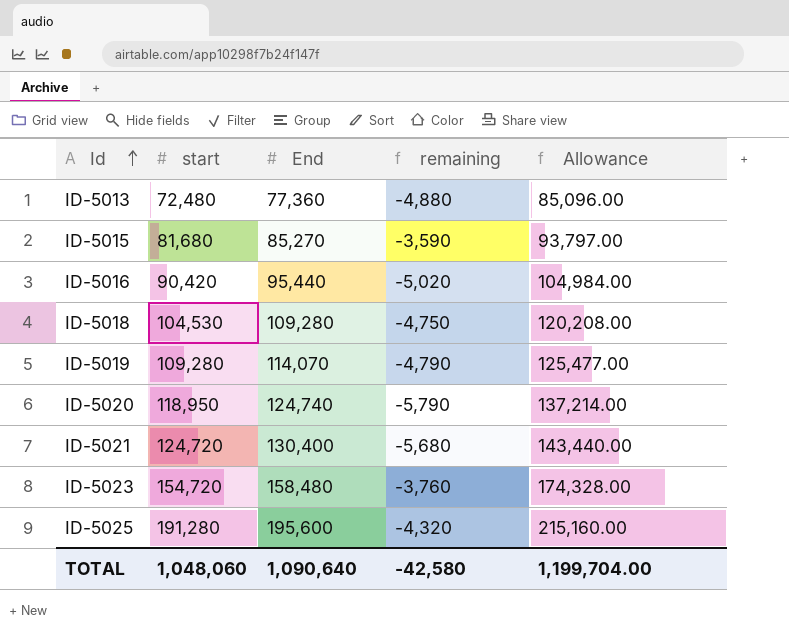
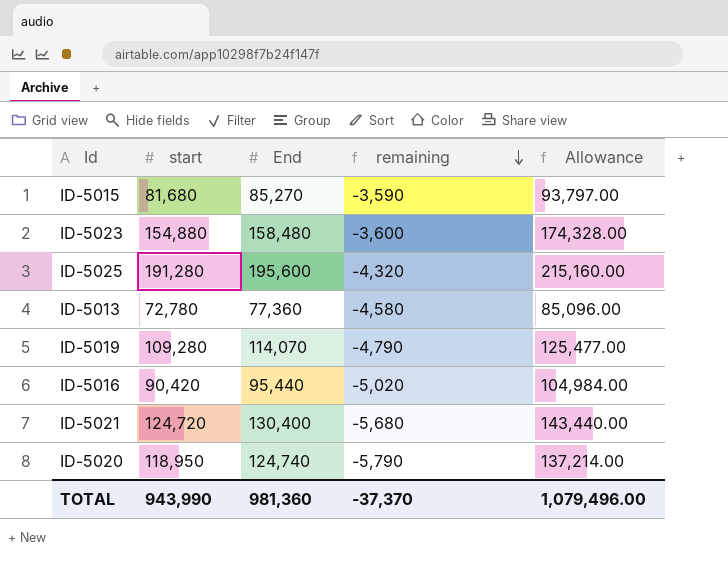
row order: Id ascending -> remaining descending
row ID-5018: 104,530 | 109,280 | -4,750 | 120,208.00 -> none
ID-5023 | start: 154,720 -> 154,880
ID-5023 | remaining: -3,760 -> -3,600
ID-5013 | start: 72,480 -> 72,780
ID-5013 | remaining: -4,880 -> -4,580
TOTAL | start: 1,048,060 -> 943,990
TOTAL | End: 1,090,640 -> 981,360
TOTAL | remaining: -42,580 -> -37,370
TOTAL | Allowance: 1,199,704.00 -> 1,079,496.00

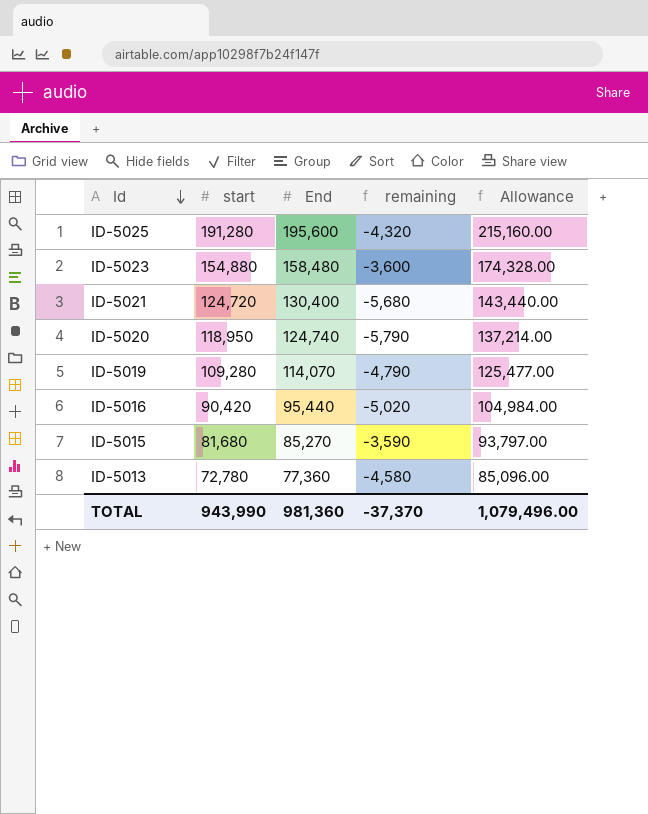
row order: remaining descending -> Id descending

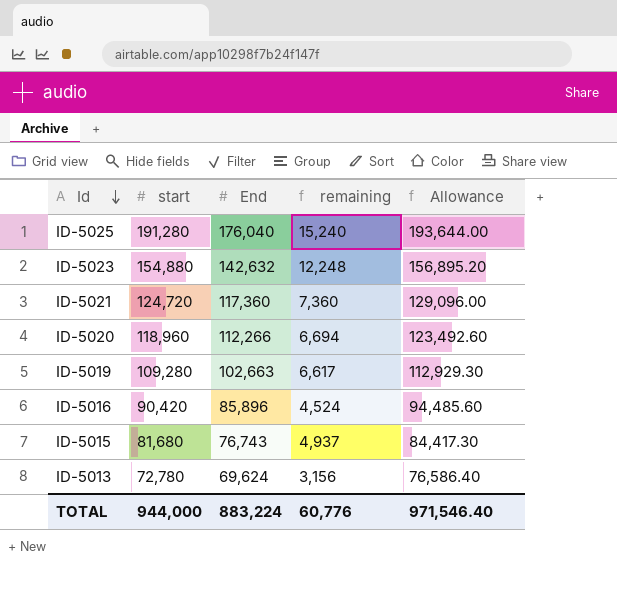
ID-5025 | End: 195,600 -> 176,040
ID-5025 | remaining: -4,320 -> 15,240
ID-5025 | Allowance: 215,160.00 -> 193,644.00
ID-5023 | End: 158,480 -> 142,632
ID-5023 | remaining: -3,600 -> 12,248
ID-5023 | Allowance: 174,328.00 -> 156,895.20
ID-5021 | End: 130,400 -> 117,360
ID-5021 | remaining: -5,680 -> 7,360
ID-5021 | Allowance: 143,440.00 -> 129,096.00
ID-5020 | start: 118,950 -> 118,960
ID-5020 | End: 124,740 -> 112,266
ID-5020 | remaining: -5,790 -> 6,694
ID-5020 | Allowance: 137,214.00 -> 123,492.60
ID-5019 | End: 114,070 -> 102,663
ID-5019 | remaining: -4,790 -> 6,617
ID-5019 | Allowance: 125,477.00 -> 112,929.30
ID-5016 | End: 95,440 -> 85,896
ID-5016 | remaining: -5,020 -> 4,524
ID-5016 | Allowance: 104,984.00 -> 94,485.60
ID-5015 | End: 85,270 -> 76,743
ID-5015 | remaining: -3,590 -> 4,937
ID-5015 | Allowance: 93,797.00 -> 84,417.30
ID-5013 | End: 77,360 -> 69,624
ID-5013 | remaining: -4,580 -> 3,156
ID-5013 | Allowance: 85,096.00 -> 76,586.40
TOTAL | start: 943,990 -> 944,000
TOTAL | End: 981,360 -> 883,224
TOTAL | remaining: -37,370 -> 60,776
TOTAL | Allowance: 1,079,496.00 -> 971,546.40

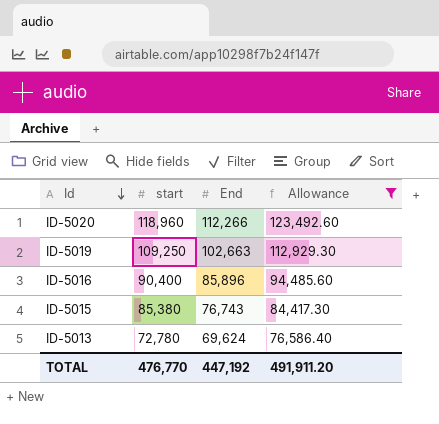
filter: none -> Allowance <= 123,492.60
column remaining | formula: [start] - [End] -> none
ID-5019 | start: 109,280 -> 109,250
ID-5016 | start: 90,420 -> 90,400
ID-5015 | start: 81,680 -> 85,380
TOTAL | start: 944,000 -> 476,770
TOTAL | End: 883,224 -> 447,192
TOTAL | Allowance: 971,546.40 -> 491,911.20

